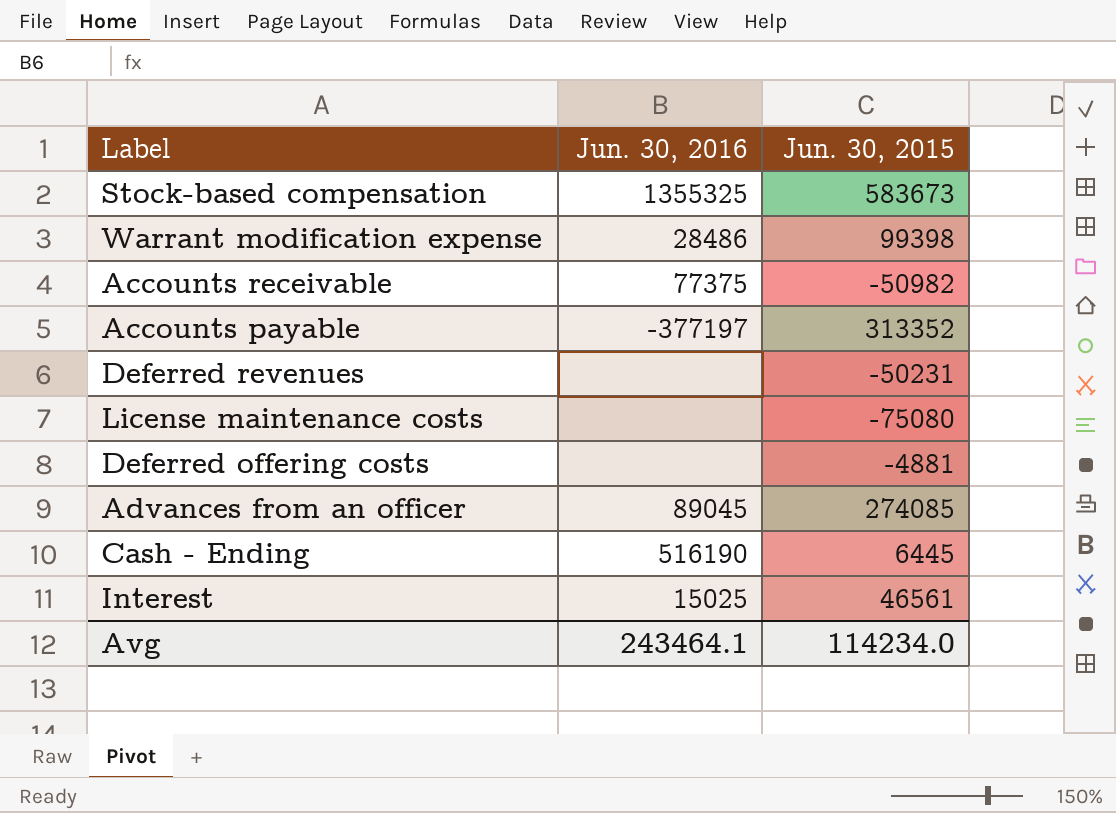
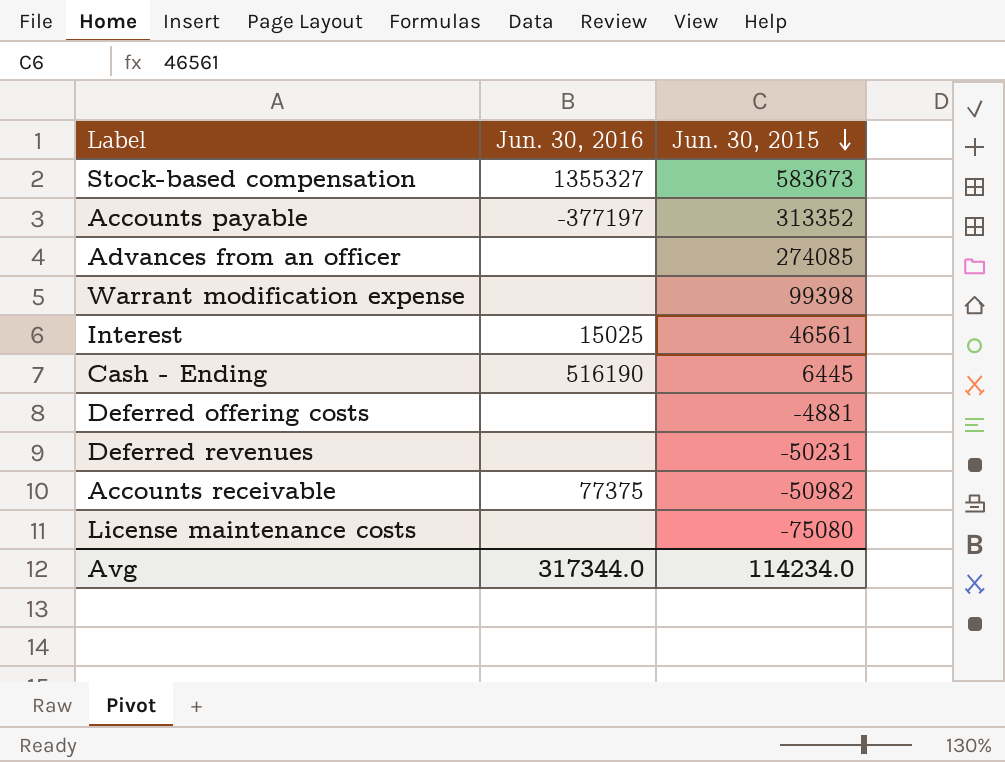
row order: none -> Jun. 30, 2015 descending
Stock-based compensation | Jun. 30, 2016: 1355325 -> 1355327
Advances from an officer | Jun. 30, 2016: 89045 -> none
Warrant modification expense | Jun. 30, 2016: 28486 -> none
Avg | Jun. 30, 2016: 243464.1 -> 317344.0

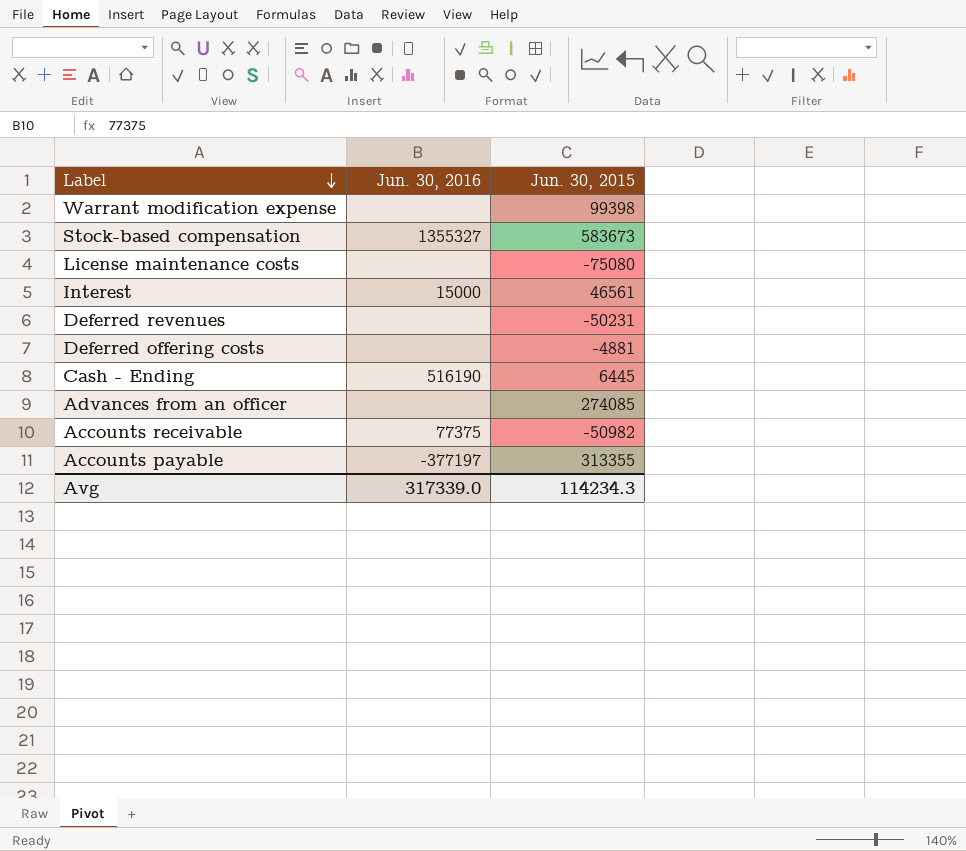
row order: Jun. 30, 2015 descending -> Label descending
Interest | Jun. 30, 2016: 15025 -> 15000
Accounts payable | Jun. 30, 2015: 313352 -> 313355
Avg | Jun. 30, 2016: 317344.0 -> 317339.0
Avg | Jun. 30, 2015: 114234.0 -> 114234.3

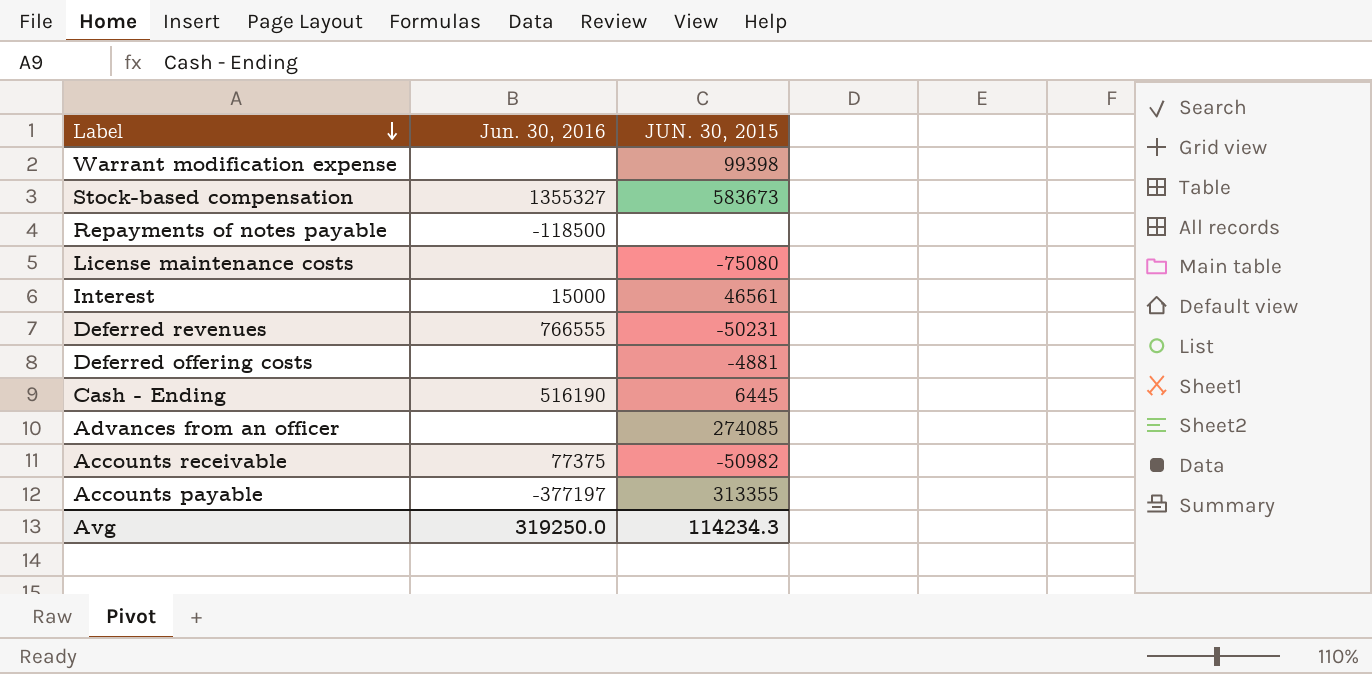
column name: Jun. 30, 2015 -> JUN. 30, 2015
row Repayments of notes payable: none -> -118500 | none
Deferred revenues | Jun. 30, 2016: none -> 766555
Avg | Jun. 30, 2016: 317339.0 -> 319250.0

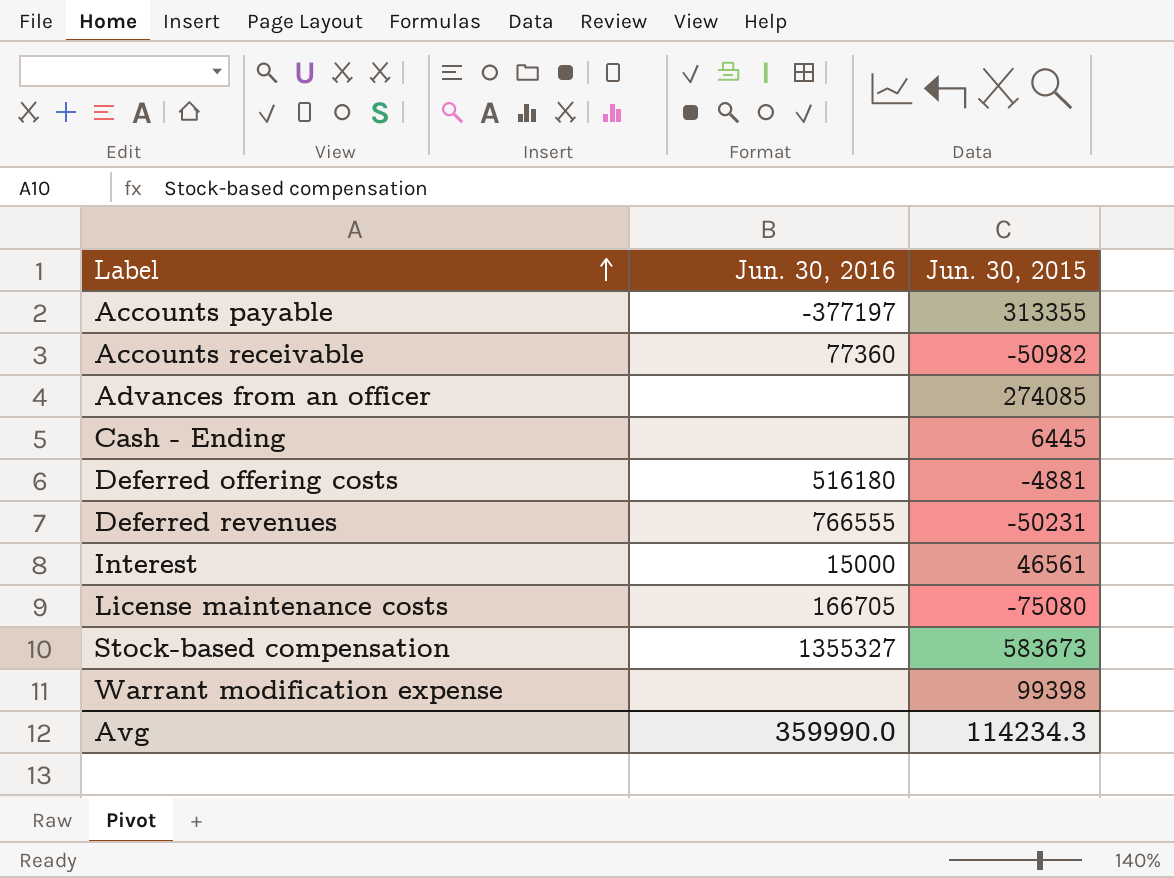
row order: Label descending -> Label ascending
column name: JUN. 30, 2015 -> Jun. 30, 2015
row Repayments of notes payable: -118500 | none -> none
Accounts receivable | Jun. 30, 2016: 77375 -> 77360
Cash - Ending | Jun. 30, 2016: 516190 -> none
Deferred offering costs | Jun. 30, 2016: none -> 516180
License maintenance costs | Jun. 30, 2016: none -> 166705
Avg | Jun. 30, 2016: 319250.0 -> 359990.0

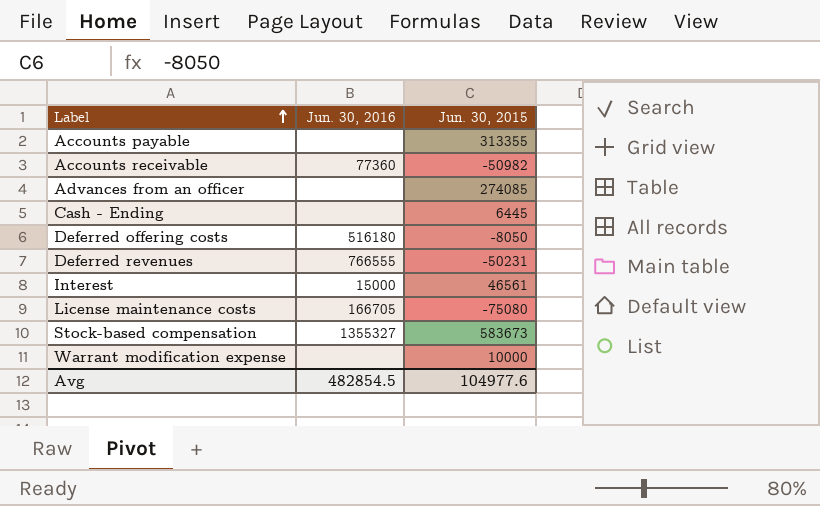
Accounts payable | Jun. 30, 2016: -377197 -> none
Deferred offering costs | Jun. 30, 2015: -4881 -> -8050
Warrant modification expense | Jun. 30, 2015: 99398 -> 10000
Avg | Jun. 30, 2016: 359990.0 -> 482854.5
Avg | Jun. 30, 2015: 114234.3 -> 104977.6

